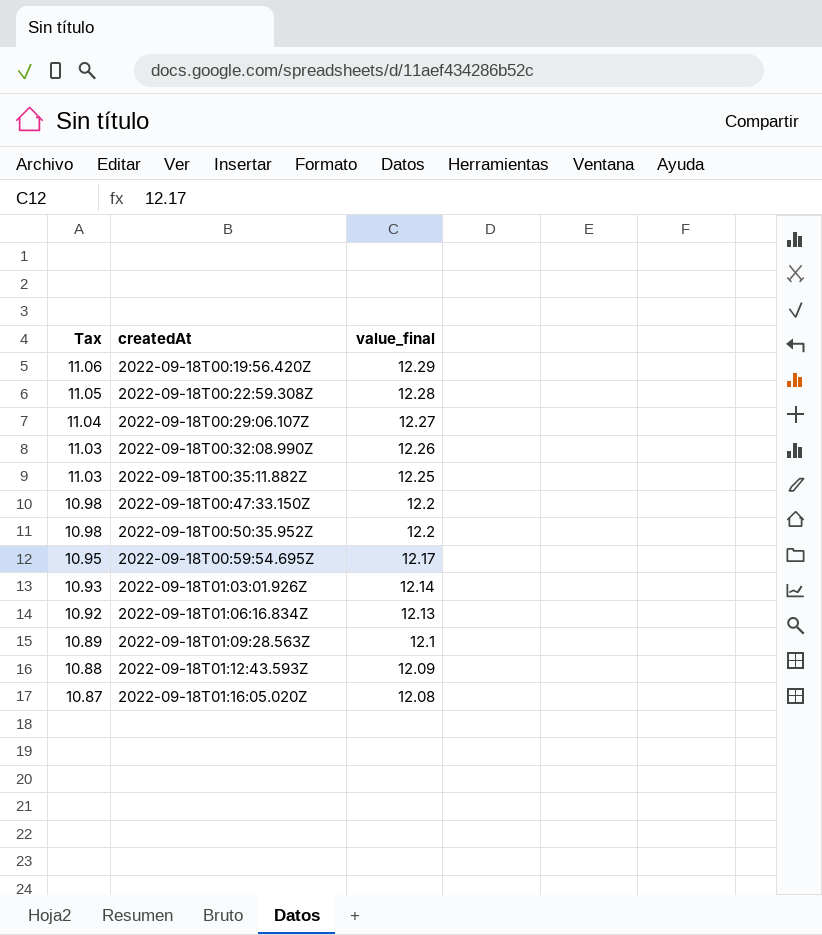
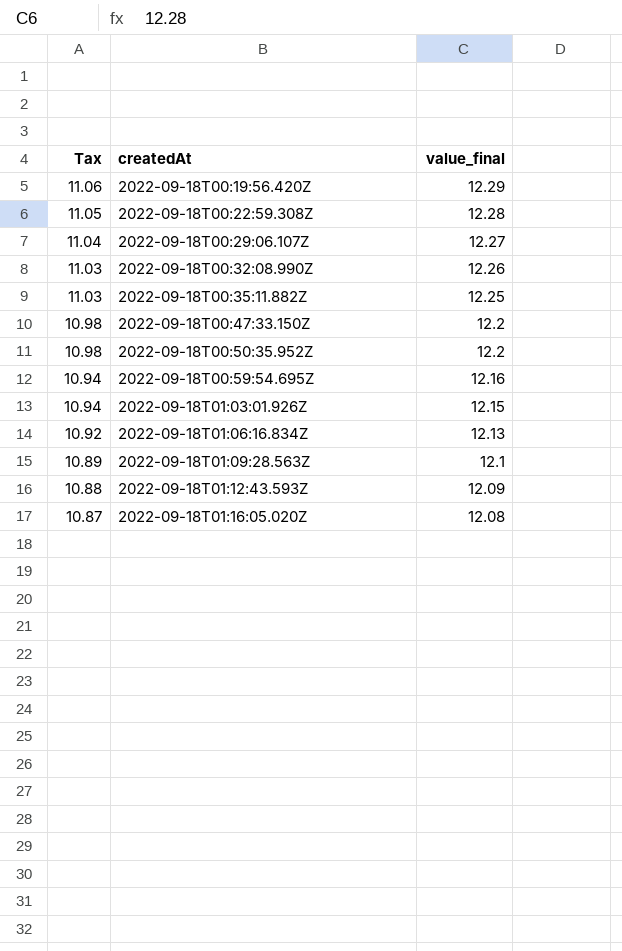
2022-09-18T00:59:54.695Z | Tax: 10.95 -> 10.94
2022-09-18T00:59:54.695Z | value_final: 12.17 -> 12.16
2022-09-18T01:03:01.926Z | Tax: 10.93 -> 10.94
2022-09-18T01:03:01.926Z | value_final: 12.14 -> 12.15

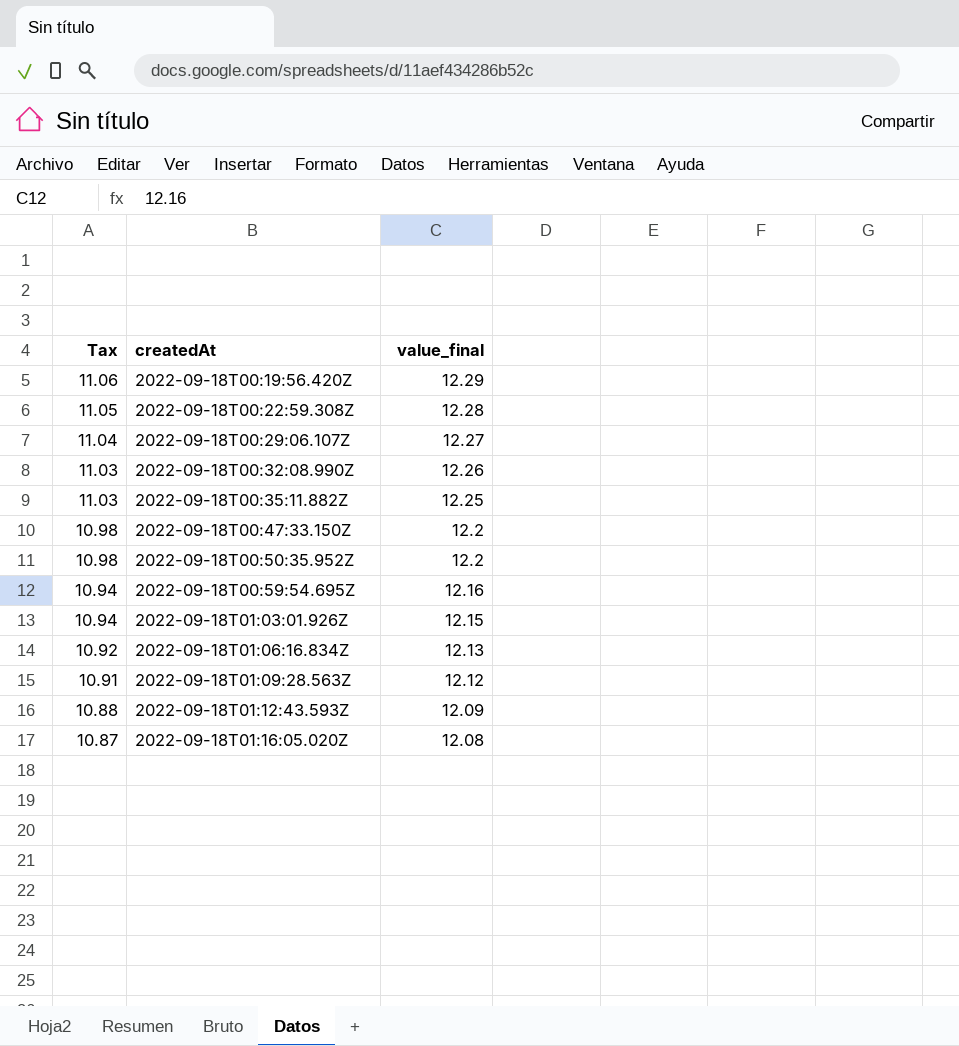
2022-09-18T01:09:28.563Z | Tax: 10.89 -> 10.91
2022-09-18T01:09:28.563Z | value_final: 12.1 -> 12.12

